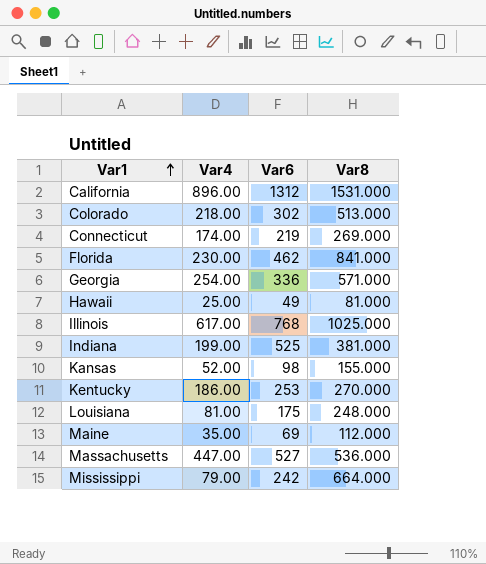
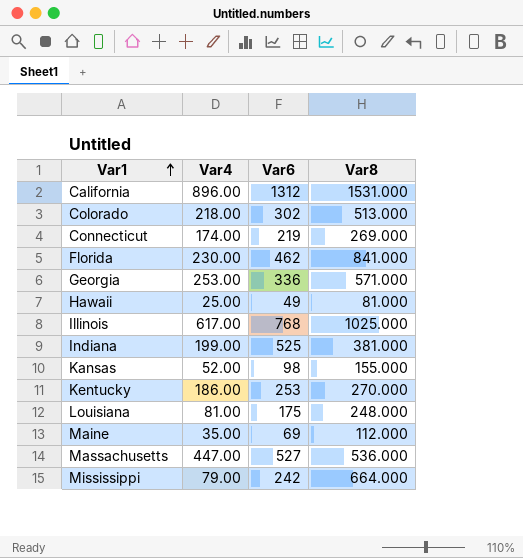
Georgia | Var4: 254.00 -> 253.00

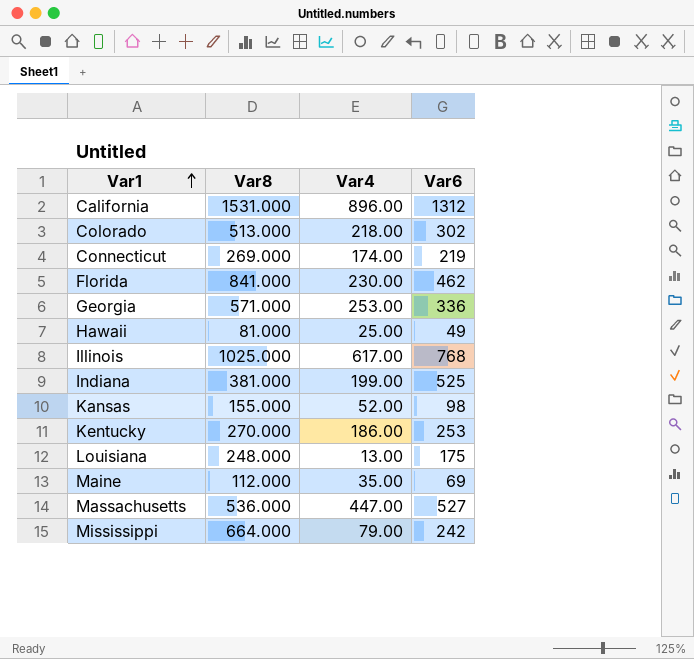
column Var8 | position: 4 -> 2
Louisiana | Var4: 81.00 -> 13.00

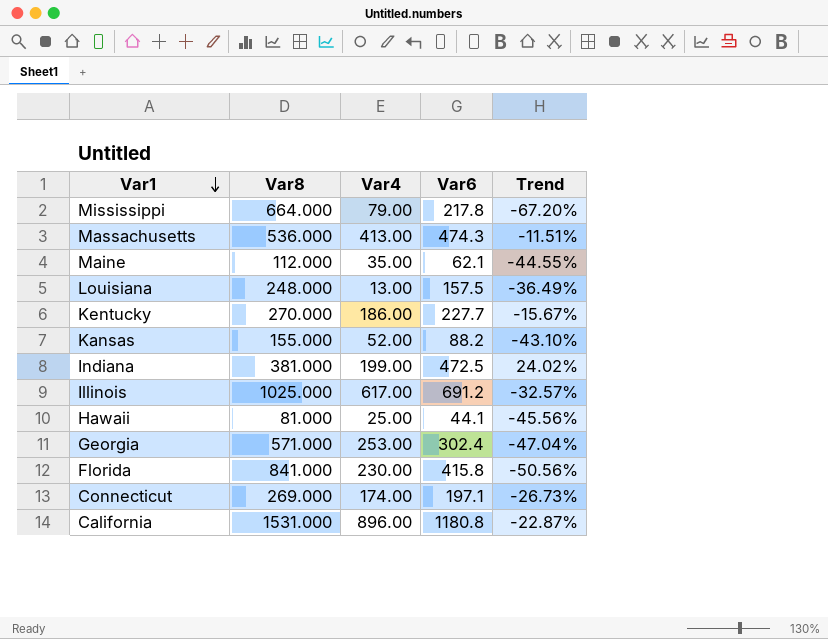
row order: Var1 ascending -> Var1 descending
column Trend | formula: none -> ([Var6] - [Var8]) / [Var8]
row Colorado: 513.000 | 218.00 | 302 -> none
Mississippi | Var6: 242 -> 217.8
Massachusetts | Var4: 447.00 -> 413.00
Massachusetts | Var6: 527 -> 474.3
Maine | Var6: 69 -> 62.1
Louisiana | Var6: 175 -> 157.5
Kentucky | Var6: 253 -> 227.7
Kansas | Var6: 98 -> 88.2
Indiana | Var6: 525 -> 472.5
Illinois | Var6: 768 -> 691.2
Hawaii | Var6: 49 -> 44.1
Georgia | Var6: 336 -> 302.4
Florida | Var6: 462 -> 415.8
Connecticut | Var6: 219 -> 197.1
California | Var6: 1312 -> 1180.8

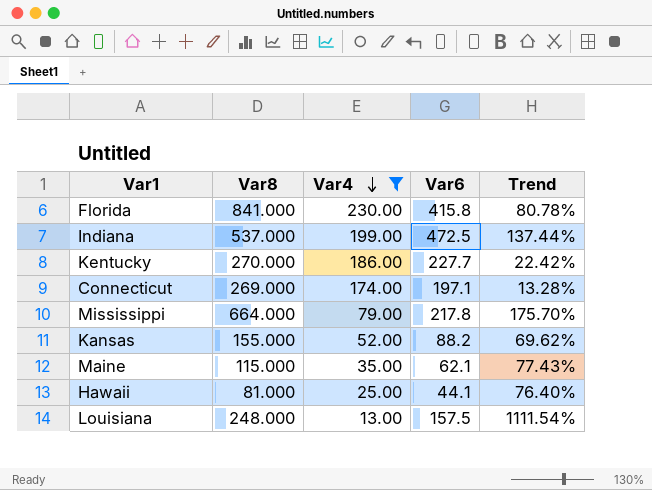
filter: none -> Var4 <= 230.00
row order: Var1 descending -> Var4 descending
column Trend | formula: ([Var6] - [Var8]) / [Var8] -> ([Var6] - [Var4]) / [Var4]
Indiana | Var8: 381.000 -> 537.000
Maine | Var8: 112.000 -> 115.000

